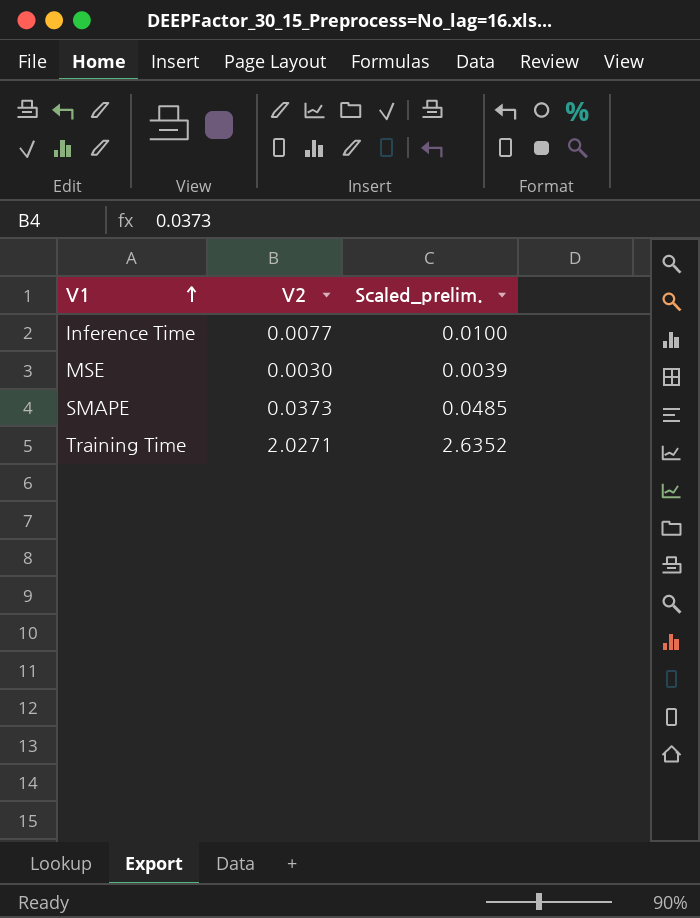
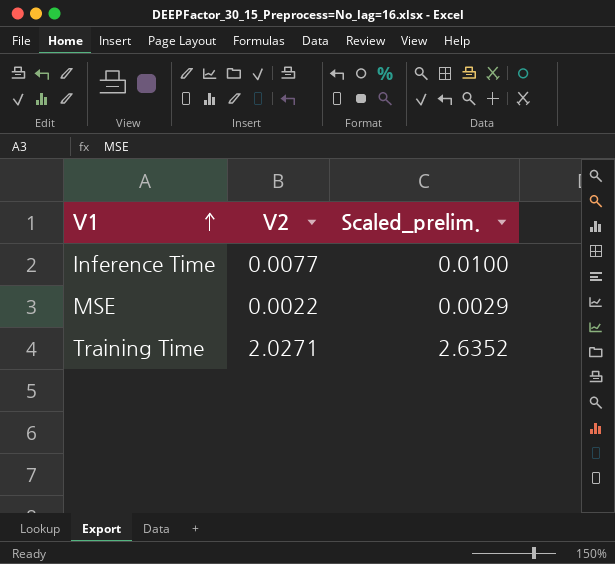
row SMAPE: 0.0373 | 0.0485 -> none
MSE | V2: 0.0030 -> 0.0022
MSE | Scaled_prelim.: 0.0039 -> 0.0029

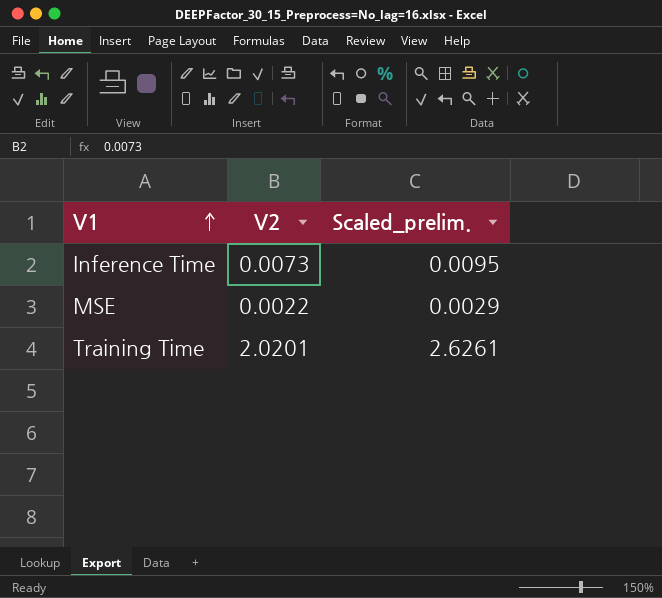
Inference Time | V2: 0.0077 -> 0.0073
Inference Time | Scaled_prelim.: 0.0100 -> 0.0095
Training Time | V2: 2.0271 -> 2.0201
Training Time | Scaled_prelim.: 2.6352 -> 2.6261

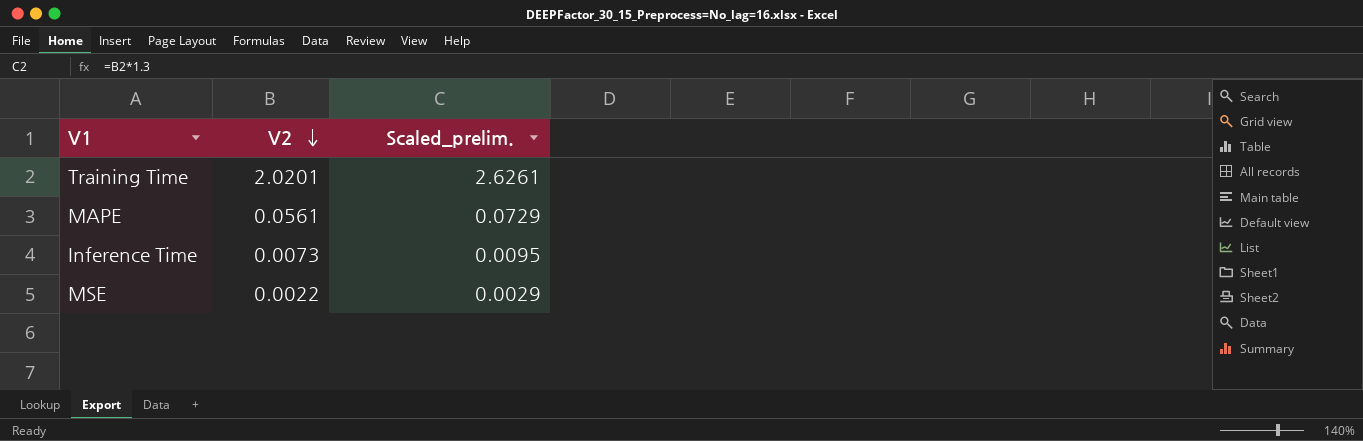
row order: V1 ascending -> V2 descending
row MAPE: none -> 0.0561 | 0.0729

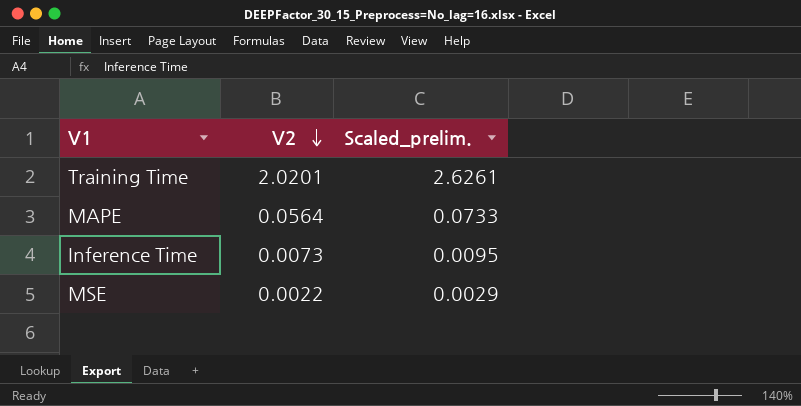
MAPE | V2: 0.0561 -> 0.0564
MAPE | Scaled_prelim.: 0.0729 -> 0.0733

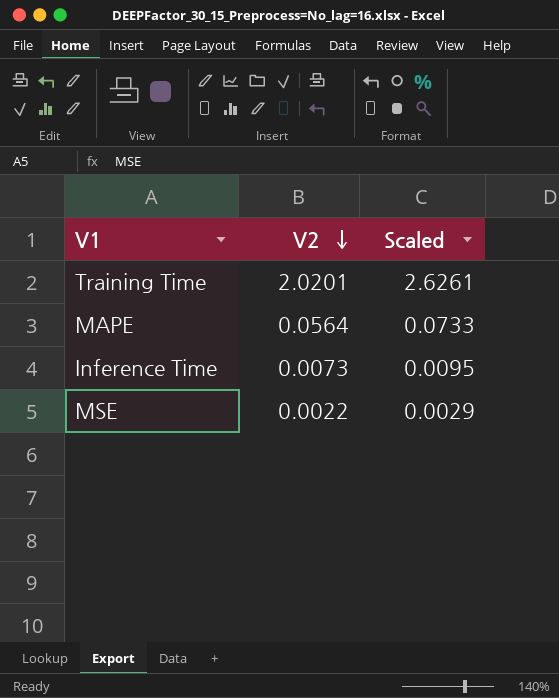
column name: Scaled_prelim. -> Scaled

